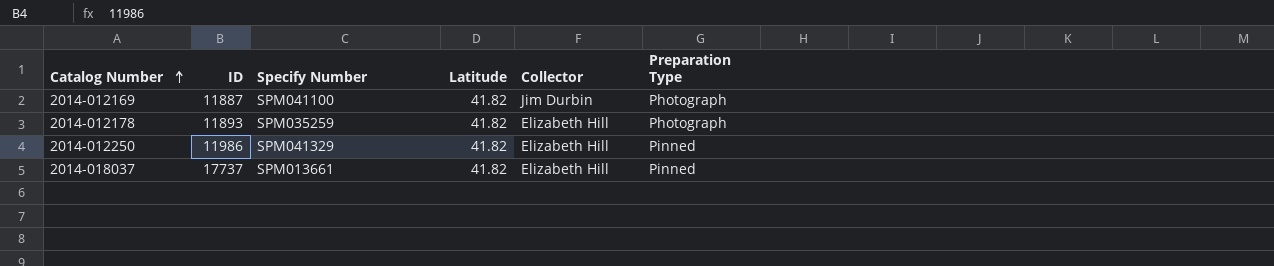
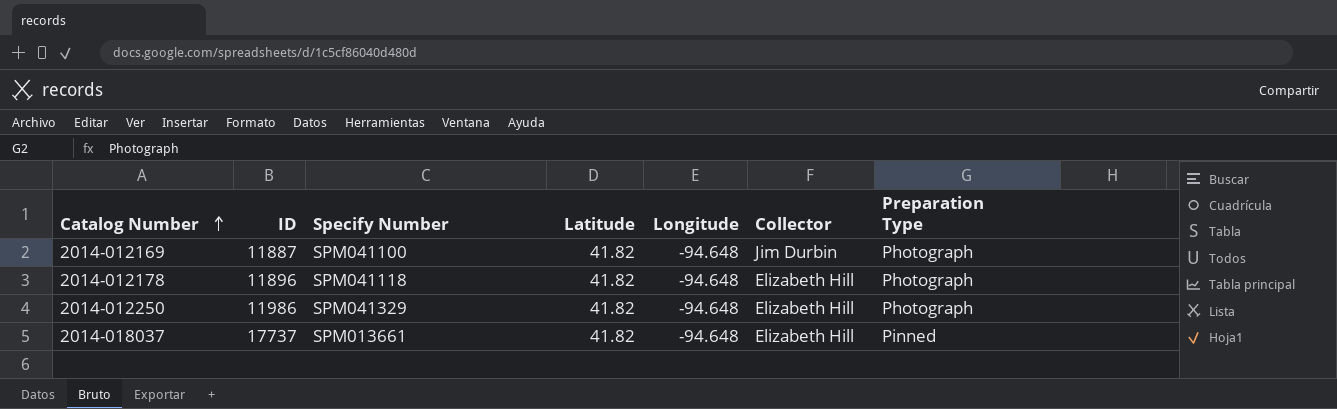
column Longitude | position: none -> 5
2014-012178 | ID: 11893 -> 11896
2014-012178 | Specify Number: SPM035259 -> SPM041118
2014-012250 | Preparation Type: Pinned -> Photograph

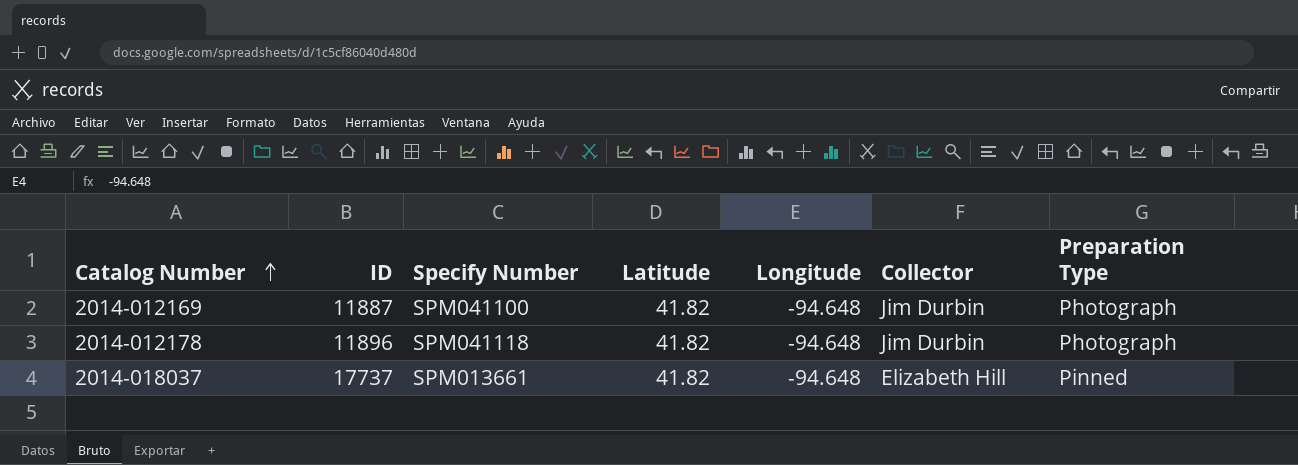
row 2014-012250: 11986 | SPM041329 | 41.82 | -94.648 | Elizabeth Hill | Photograph -> none
2014-012178 | Collector: Elizabeth Hill -> Jim Durbin

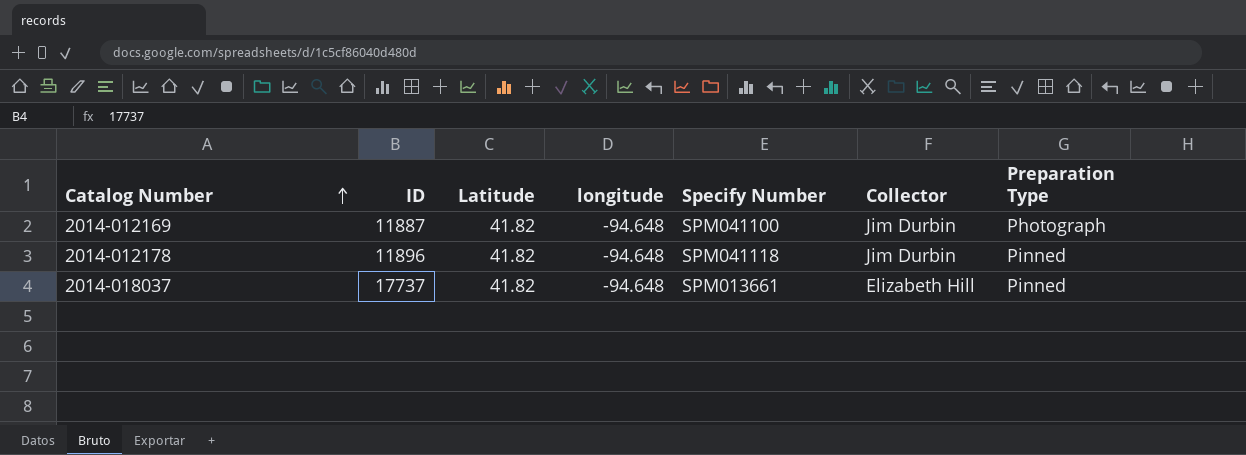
column name: Longitude -> longitude
column Specify Number | position: 3 -> 5
2014-012178 | Preparation Type: Photograph -> Pinned

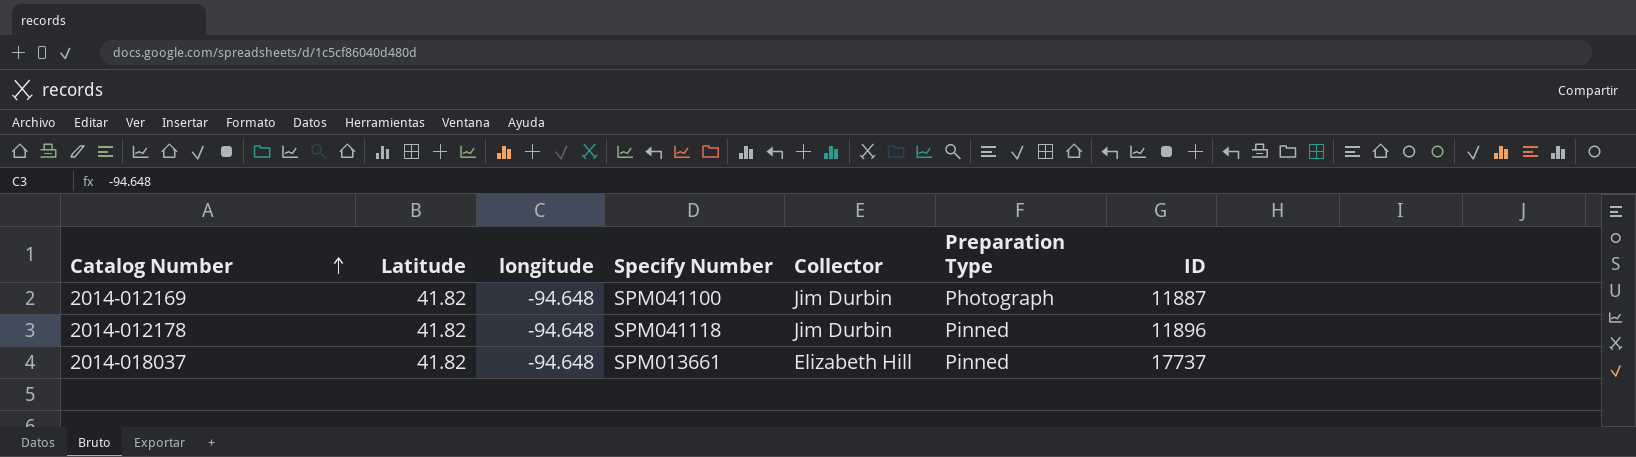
column ID | position: 2 -> 7

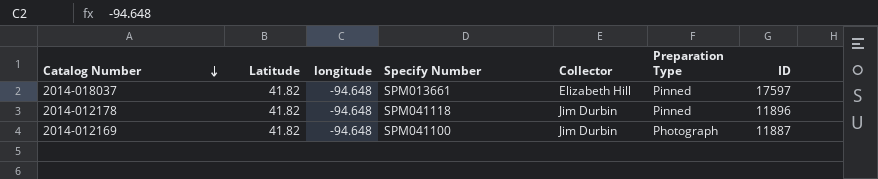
row order: Catalog Number ascending -> Catalog Number descending
2014-018037 | ID: 17737 -> 17597

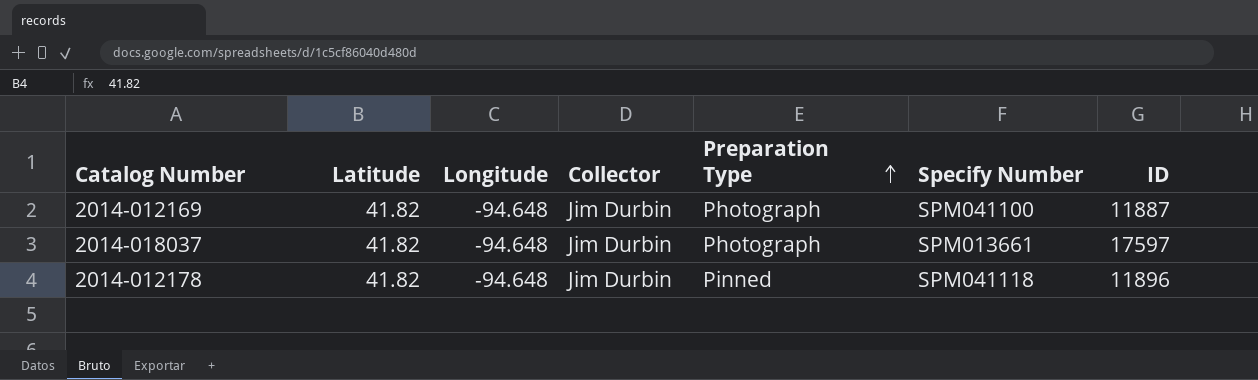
row order: Catalog Number descending -> Preparation Type ascending
column name: longitude -> Longitude
column Specify Number | position: 4 -> 6
2014-018037 | Collector: Elizabeth Hill -> Jim Durbin
2014-018037 | Preparation Type: Pinned -> Photograph

